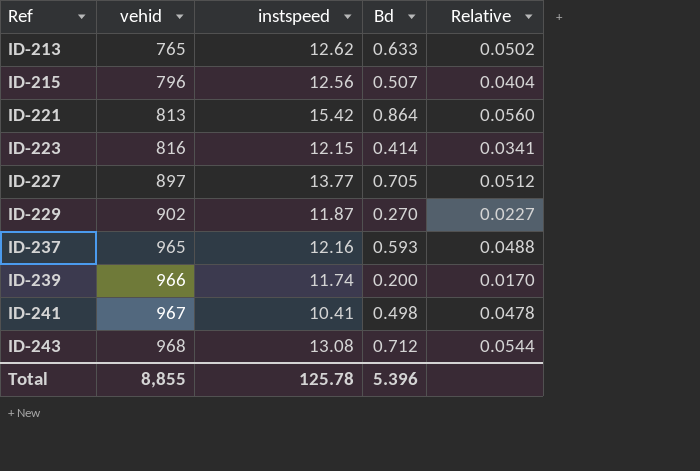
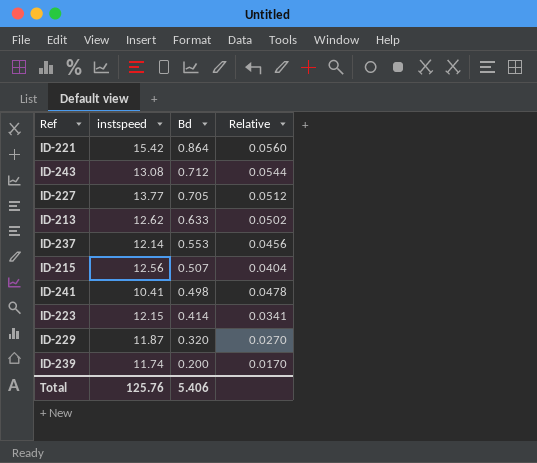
row order: Ref ascending -> Bd descending
column vehid | position: 2 -> none
ID-237 | instspeed: 12.16 -> 12.14
ID-237 | Bd: 0.593 -> 0.553
ID-237 | Relative: 0.0488 -> 0.0456
ID-229 | Bd: 0.270 -> 0.320
ID-229 | Relative: 0.0227 -> 0.0270
Total | instspeed: 125.78 -> 125.76
Total | Bd: 5.396 -> 5.406

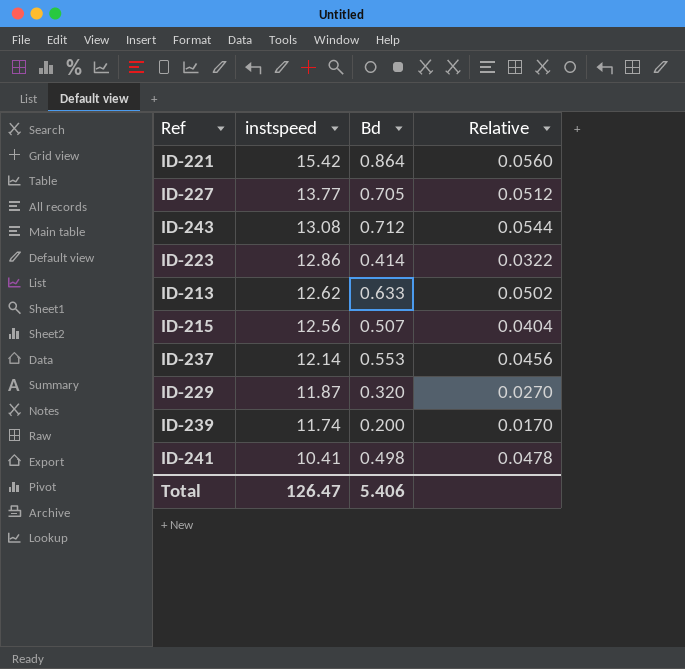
row order: Bd descending -> instspeed descending
ID-223 | instspeed: 12.15 -> 12.86
ID-223 | Relative: 0.0341 -> 0.0322
Total | instspeed: 125.76 -> 126.47

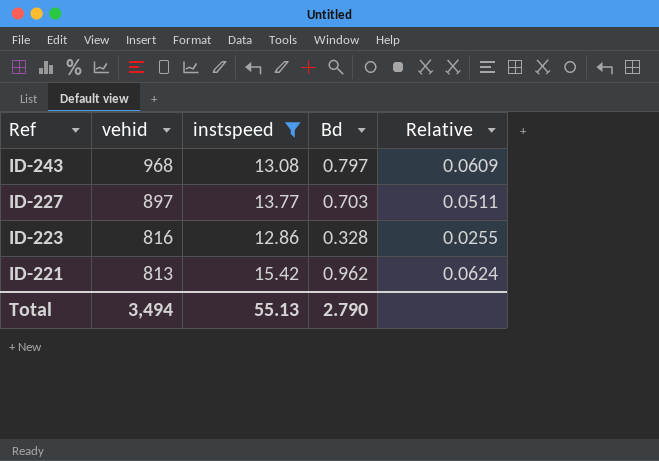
filter: none -> instspeed >= 12.86
row order: instspeed descending -> Ref descending
column vehid | position: none -> 2
ID-243 | Bd: 0.712 -> 0.797
ID-243 | Relative: 0.0544 -> 0.0609
ID-227 | Bd: 0.705 -> 0.703
ID-227 | Relative: 0.0512 -> 0.0511
ID-223 | Bd: 0.414 -> 0.328
ID-223 | Relative: 0.0322 -> 0.0255
ID-221 | Bd: 0.864 -> 0.962
ID-221 | Relative: 0.0560 -> 0.0624
Total | instspeed: 126.47 -> 55.13
Total | Bd: 5.406 -> 2.790

